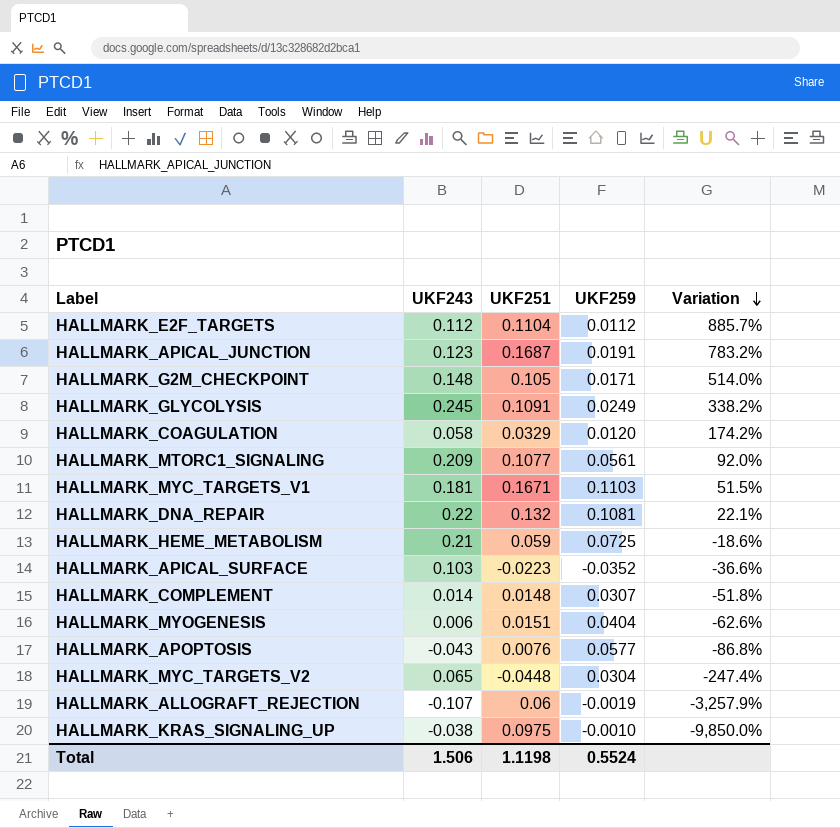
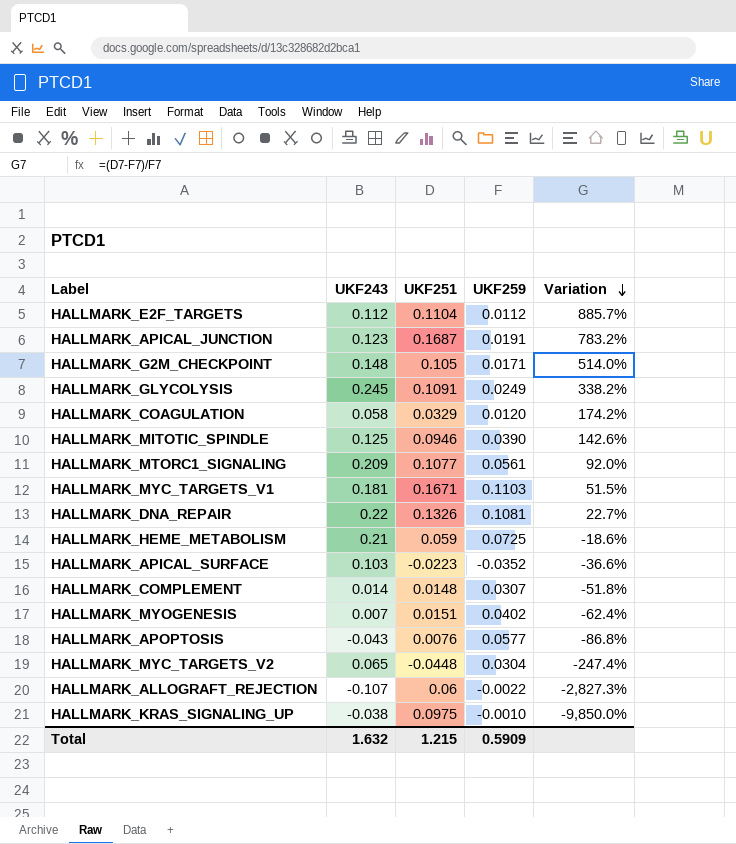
row HALLMARK_MITOTIC_SPINDLE: none -> 0.125 | 0.0946 | 0.0390 | 142.6%
HALLMARK_DNA_REPAIR | UKF251: 0.132 -> 0.1326
HALLMARK_DNA_REPAIR | Variation: 22.1% -> 22.7%
HALLMARK_MYOGENESIS | UKF243: 0.006 -> 0.007
HALLMARK_MYOGENESIS | UKF259: 0.0404 -> 0.0402
HALLMARK_MYOGENESIS | Variation: -62.6% -> -62.4%
HALLMARK_ALLOGRAFT_REJECTION | UKF259: -0.0019 -> -0.0022
HALLMARK_ALLOGRAFT_REJECTION | Variation: -3,257.9% -> -2,827.3%
Total | UKF243: 1.506 -> 1.632
Total | UKF251: 1.1198 -> 1.215
Total | UKF259: 0.5524 -> 0.5909

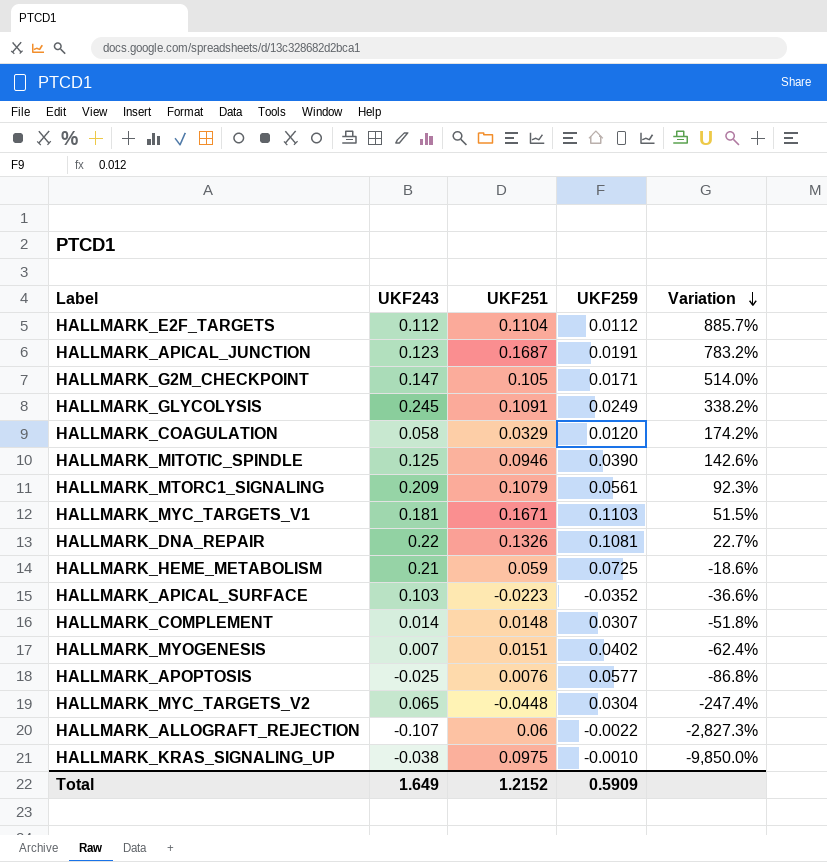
HALLMARK_G2M_CHECKPOINT | UKF243: 0.148 -> 0.147
HALLMARK_MTORC1_SIGNALING | UKF251: 0.1077 -> 0.1079
HALLMARK_MTORC1_SIGNALING | Variation: 92.0% -> 92.3%
HALLMARK_APOPTOSIS | UKF243: -0.043 -> -0.025
Total | UKF243: 1.632 -> 1.649
Total | UKF251: 1.215 -> 1.2152

